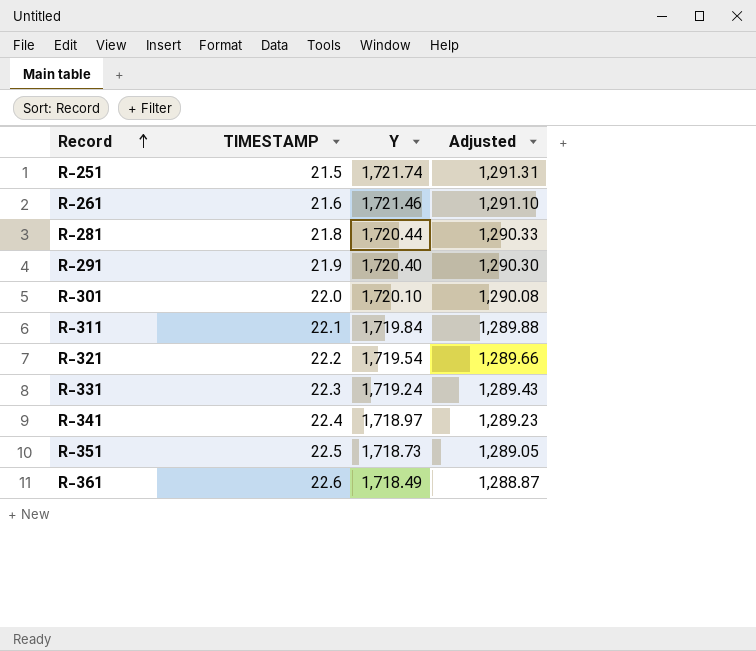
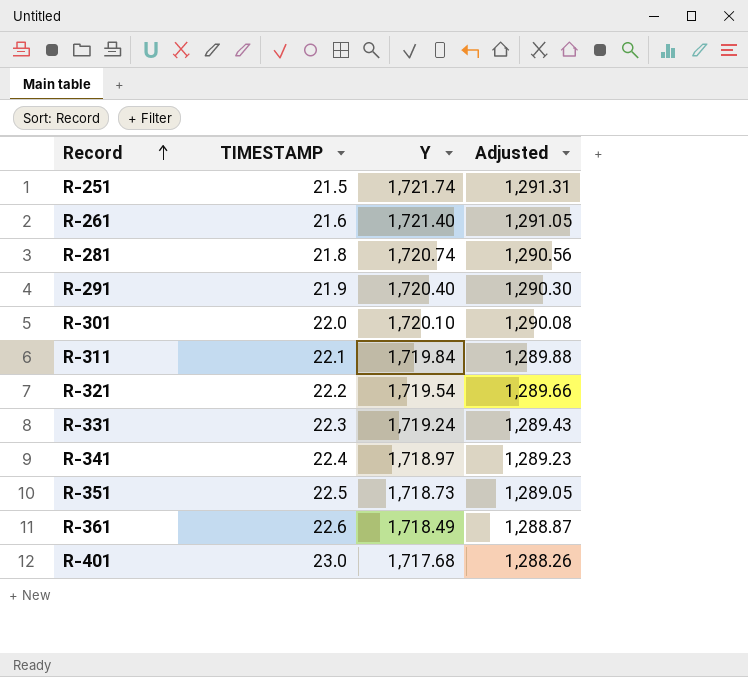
R-261 | Y: 1,721.46 -> 1,721.40
R-261 | Adjusted: 1,291.10 -> 1,291.05
R-281 | Y: 1,720.44 -> 1,720.74
R-281 | Adjusted: 1,290.33 -> 1,290.56
row R-401: none -> 23.0 | 1,717.68 | 1,288.26

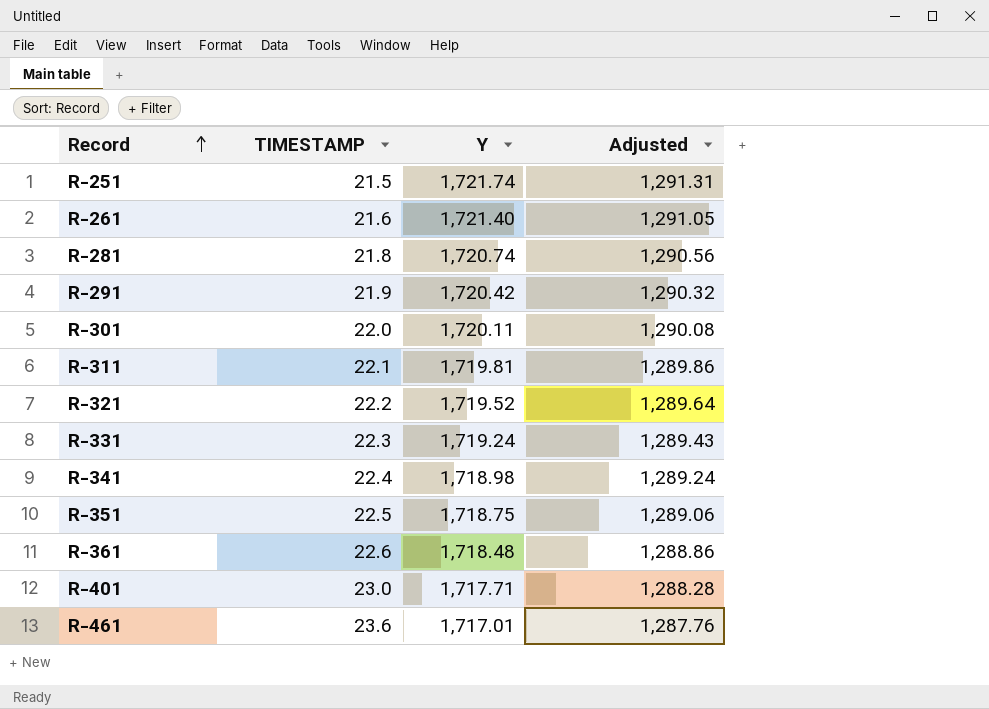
R-291 | Y: 1,720.40 -> 1,720.42
R-291 | Adjusted: 1,290.30 -> 1,290.32
R-301 | Y: 1,720.10 -> 1,720.11
R-311 | Y: 1,719.84 -> 1,719.81
R-311 | Adjusted: 1,289.88 -> 1,289.86
R-321 | Y: 1,719.54 -> 1,719.52
R-321 | Adjusted: 1,289.66 -> 1,289.64
R-341 | Y: 1,718.97 -> 1,718.98
R-341 | Adjusted: 1,289.23 -> 1,289.24
R-351 | Y: 1,718.73 -> 1,718.75
R-351 | Adjusted: 1,289.05 -> 1,289.06
R-361 | Y: 1,718.49 -> 1,718.48
R-361 | Adjusted: 1,288.87 -> 1,288.86
R-401 | Y: 1,717.68 -> 1,717.71
R-401 | Adjusted: 1,288.26 -> 1,288.28
row R-461: none -> 23.6 | 1,717.01 | 1,287.76

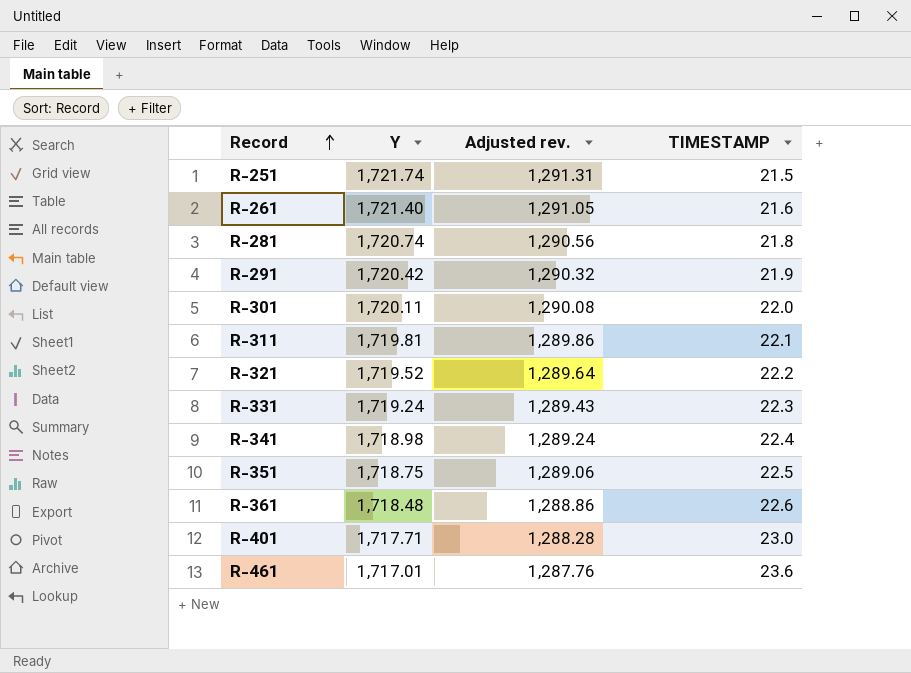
column name: Adjusted -> Adjusted rev.
column TIMESTAMP | position: 2 -> 4

